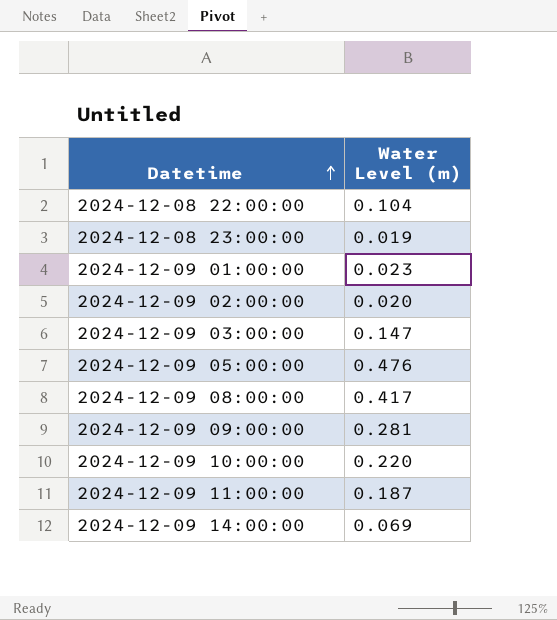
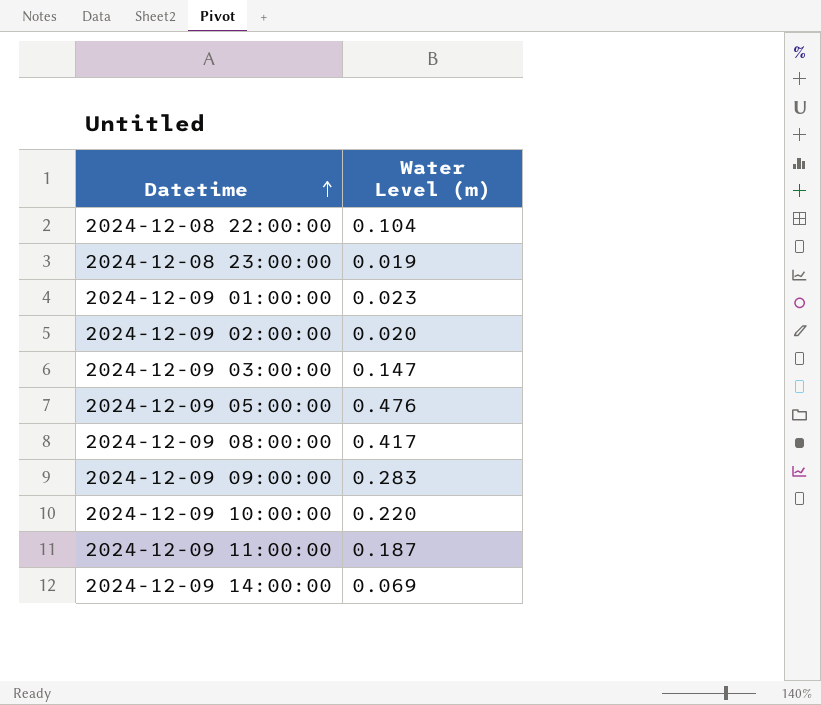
2024-12-09 09:00:00 | Water Level (m): 0.281 -> 0.283

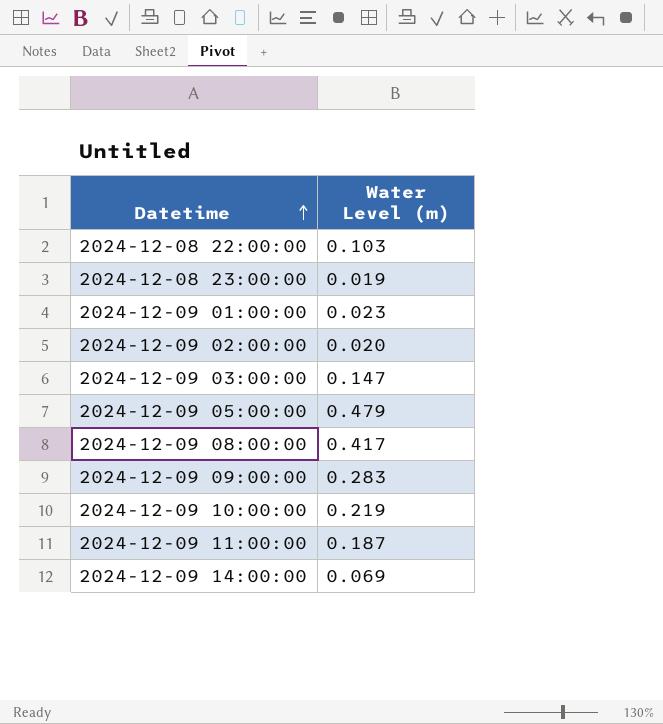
2024-12-08 22:00:00 | Water Level (m): 0.104 -> 0.103
2024-12-09 05:00:00 | Water Level (m): 0.476 -> 0.479
2024-12-09 10:00:00 | Water Level (m): 0.220 -> 0.219

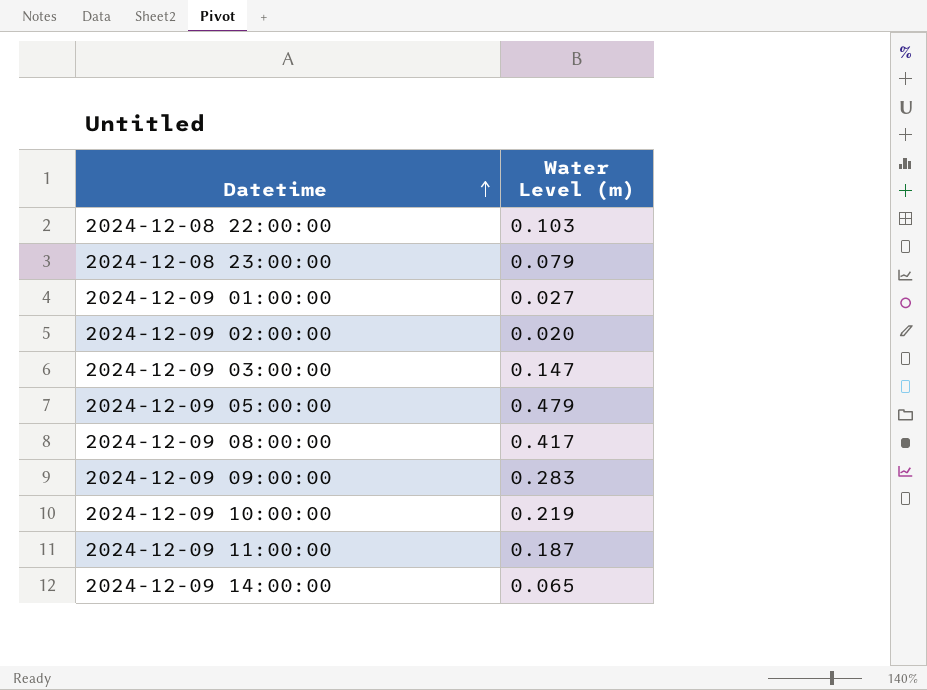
2024-12-08 23:00:00 | Water Level (m): 0.019 -> 0.079
2024-12-09 01:00:00 | Water Level (m): 0.023 -> 0.027
2024-12-09 14:00:00 | Water Level (m): 0.069 -> 0.065

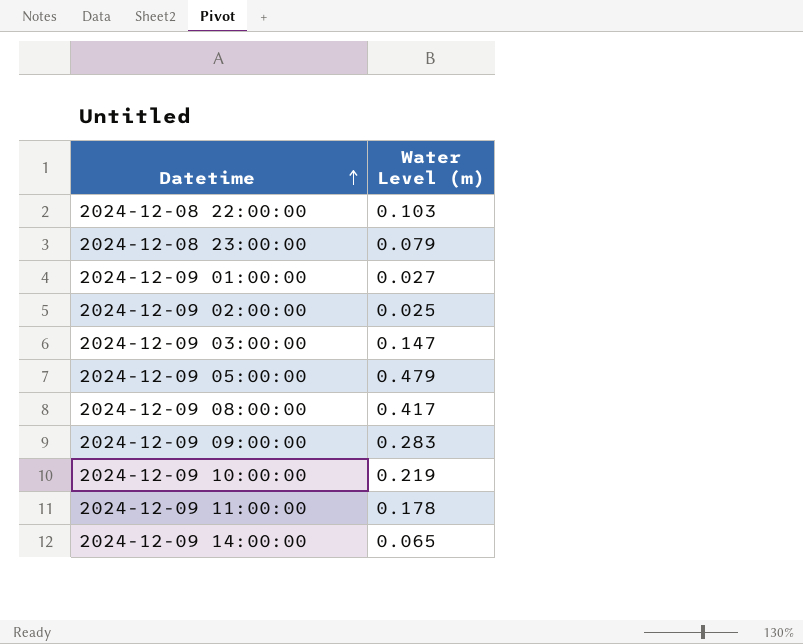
2024-12-09 02:00:00 | Water Level (m): 0.020 -> 0.025
2024-12-09 11:00:00 | Water Level (m): 0.187 -> 0.178

